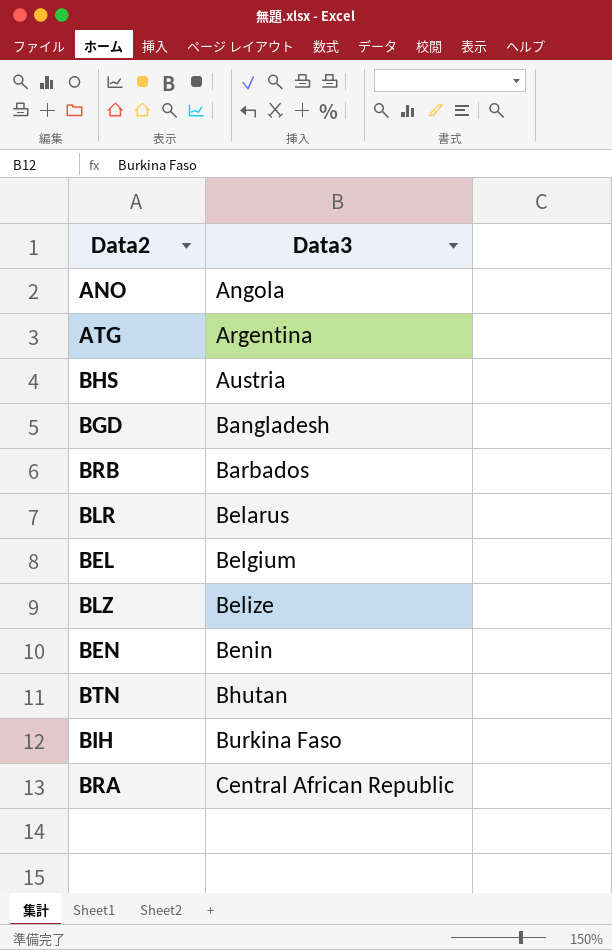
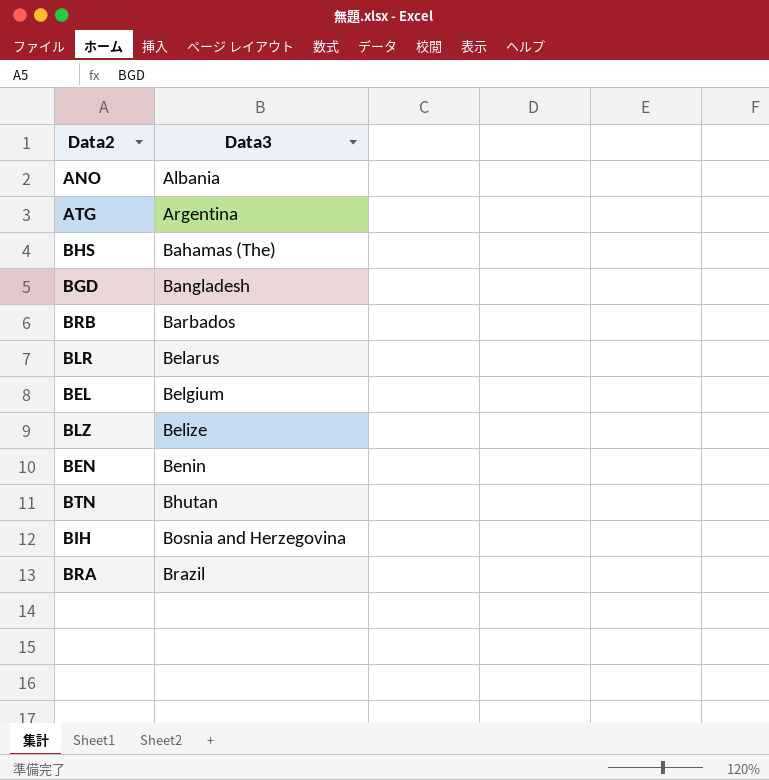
ANO | Data3: Angola -> Albania
BHS | Data3: Austria -> Bahamas (The)
BIH | Data3: Burkina Faso -> Bosnia and Herzegovina
BRA | Data3: Central African Republic -> Brazil

